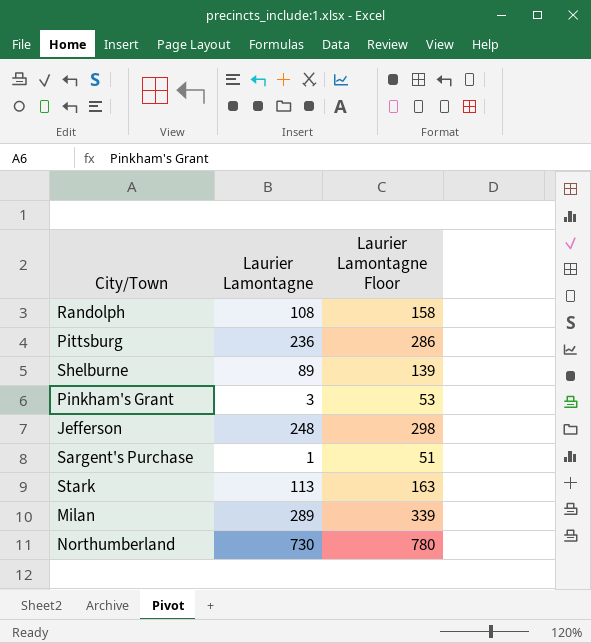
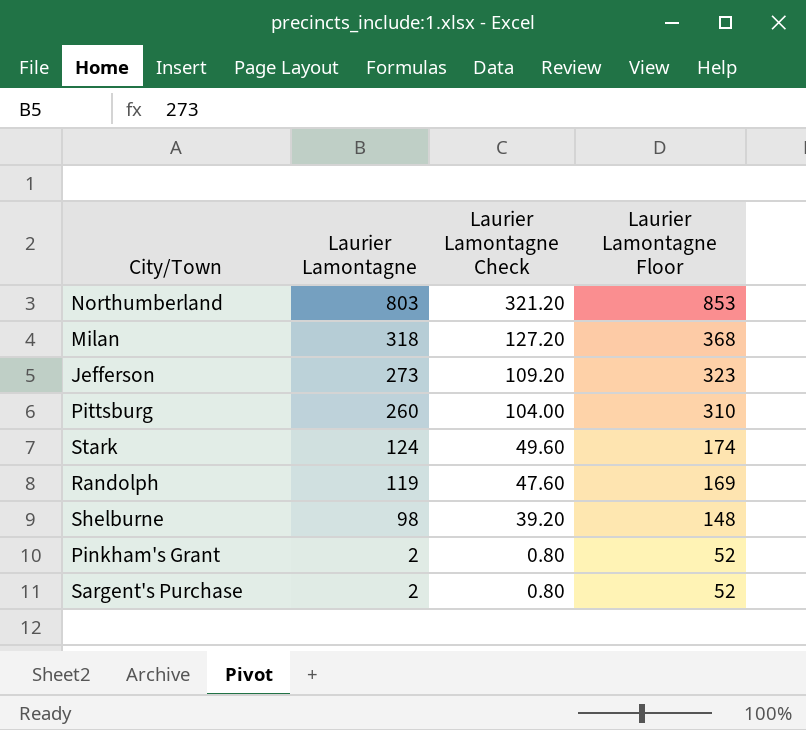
row order: none -> Laurier Lamontagne descending
column Laurier Lamontagne Check | formula: none -> [Laurier Lamontagne] * 0.4
Northumberland | Laurier Lamontagne: 730 -> 803
Northumberland | Laurier Lamontagne Floor: 780 -> 853
Milan | Laurier Lamontagne: 289 -> 318
Milan | Laurier Lamontagne Floor: 339 -> 368
Jefferson | Laurier Lamontagne: 248 -> 273
Jefferson | Laurier Lamontagne Floor: 298 -> 323
Pittsburg | Laurier Lamontagne: 236 -> 260
Pittsburg | Laurier Lamontagne Floor: 286 -> 310
Stark | Laurier Lamontagne: 113 -> 124
Stark | Laurier Lamontagne Floor: 163 -> 174
Randolph | Laurier Lamontagne: 108 -> 119
Randolph | Laurier Lamontagne Floor: 158 -> 169
Shelburne | Laurier Lamontagne: 89 -> 98
Shelburne | Laurier Lamontagne Floor: 139 -> 148
Pinkham's Grant | Laurier Lamontagne: 3 -> 2
Pinkham's Grant | Laurier Lamontagne Floor: 53 -> 52
Sargent's Purchase | Laurier Lamontagne: 1 -> 2
Sargent's Purchase | Laurier Lamontagne Floor: 51 -> 52

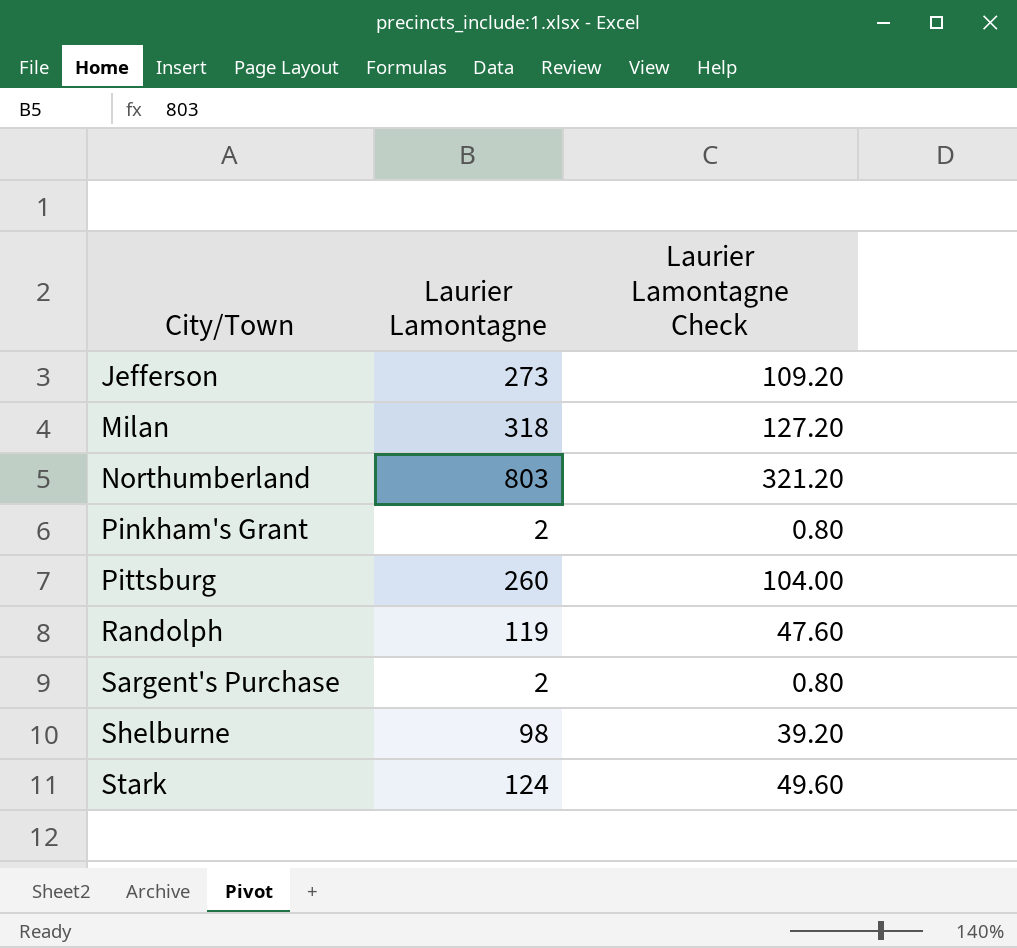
row order: Laurier Lamontagne descending -> City/Town ascending
column Laurier Lamontagne Floor | formula: [Laurier Lamontagne] + 50 -> none

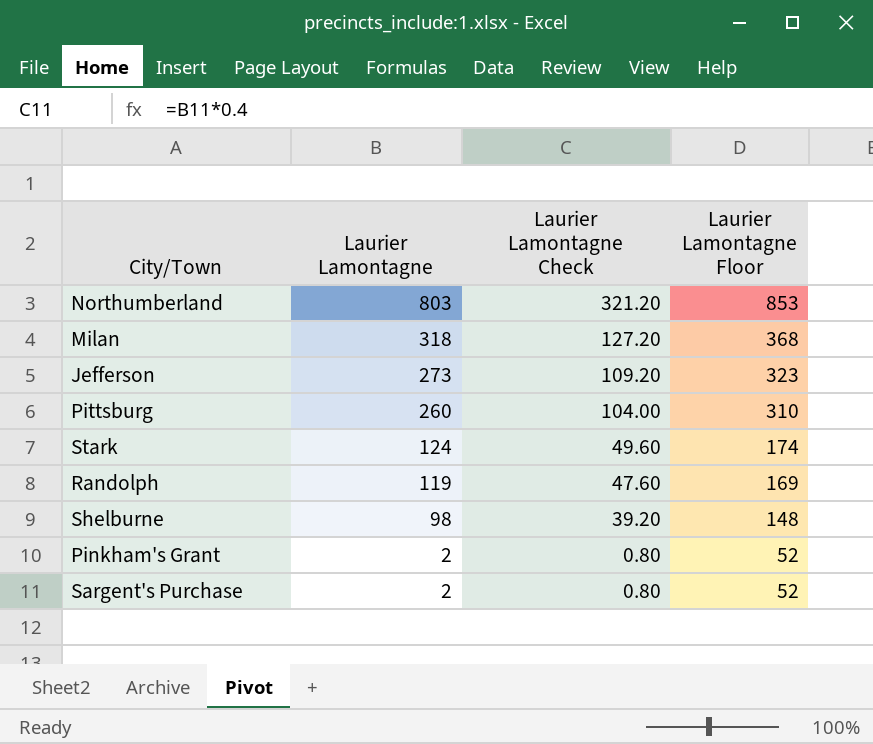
row order: City/Town ascending -> Laurier Lamontagne descending
column Laurier Lamontagne Floor | formula: none -> [Laurier Lamontagne] + 50

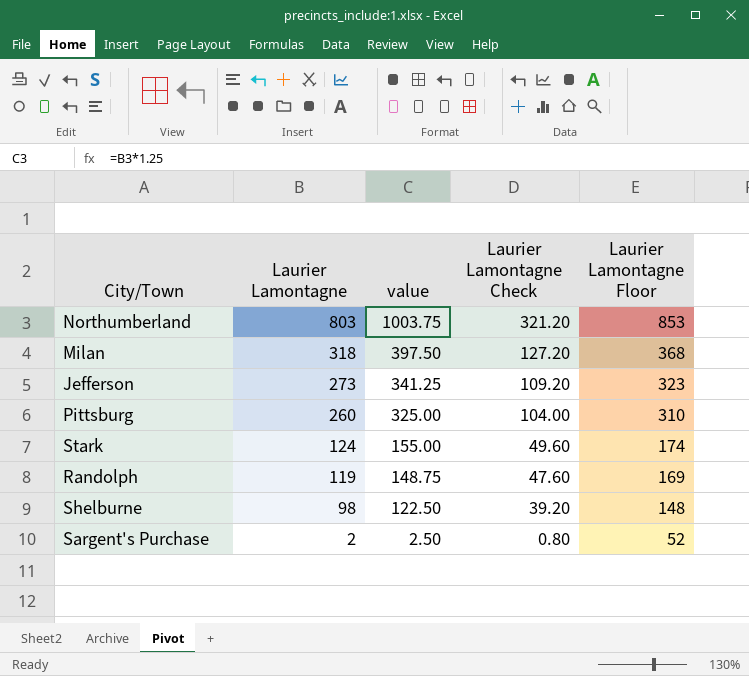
column value | formula: none -> [Laurier Lamontagne] * 1.25
row Pinkham's Grant: 2 | 0.80 | 52 -> none

